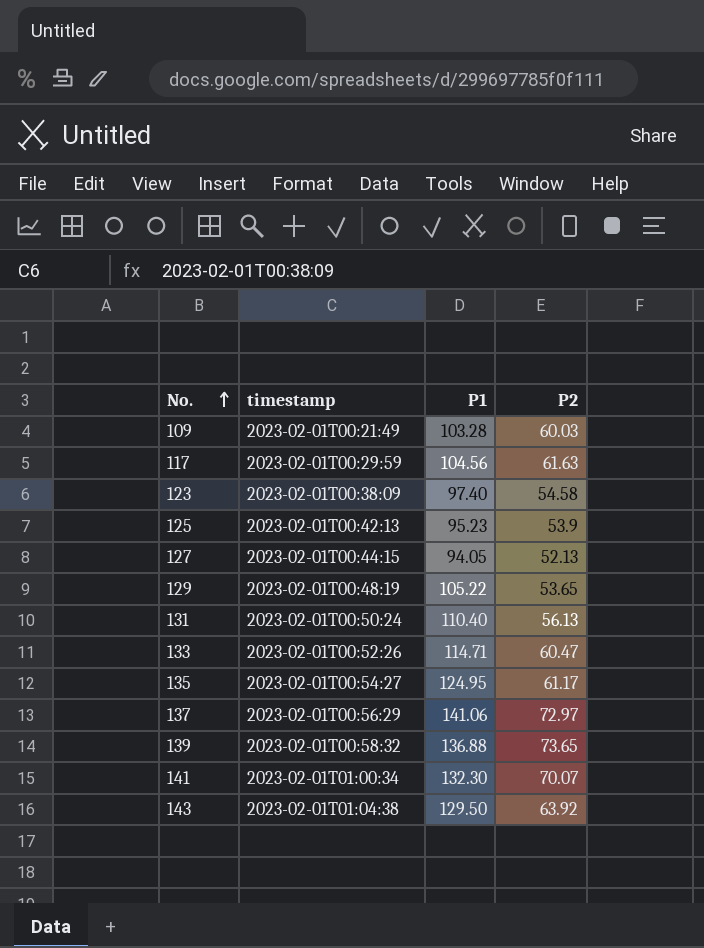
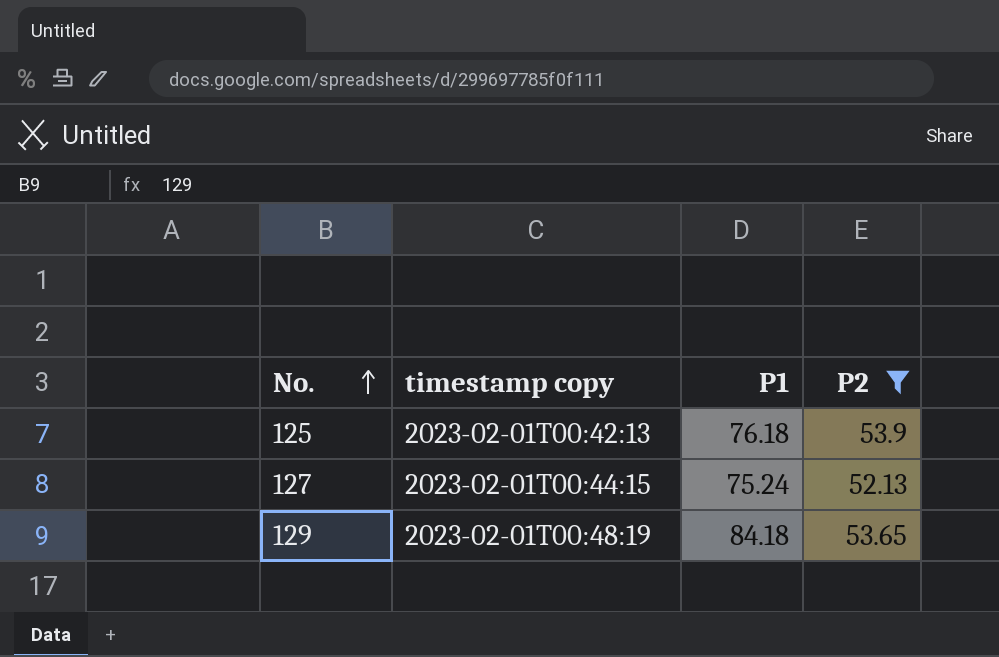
filter: none -> P2 <= 53.9
column name: timestamp -> timestamp copy
125 | P1: 95.23 -> 76.18
127 | P1: 94.05 -> 75.24
129 | P1: 105.22 -> 84.18

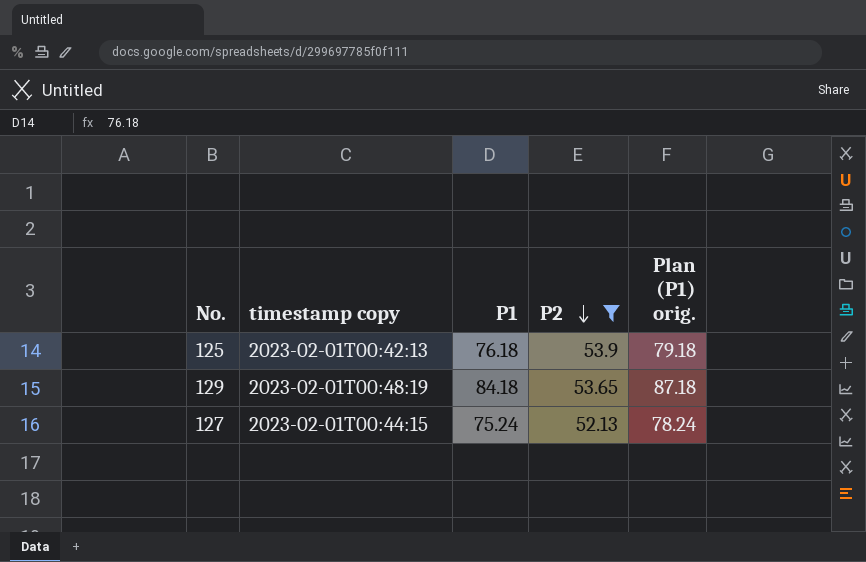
row order: No. ascending -> P2 descending
column Plan (P1) orig. | formula: none -> [P1] + 3

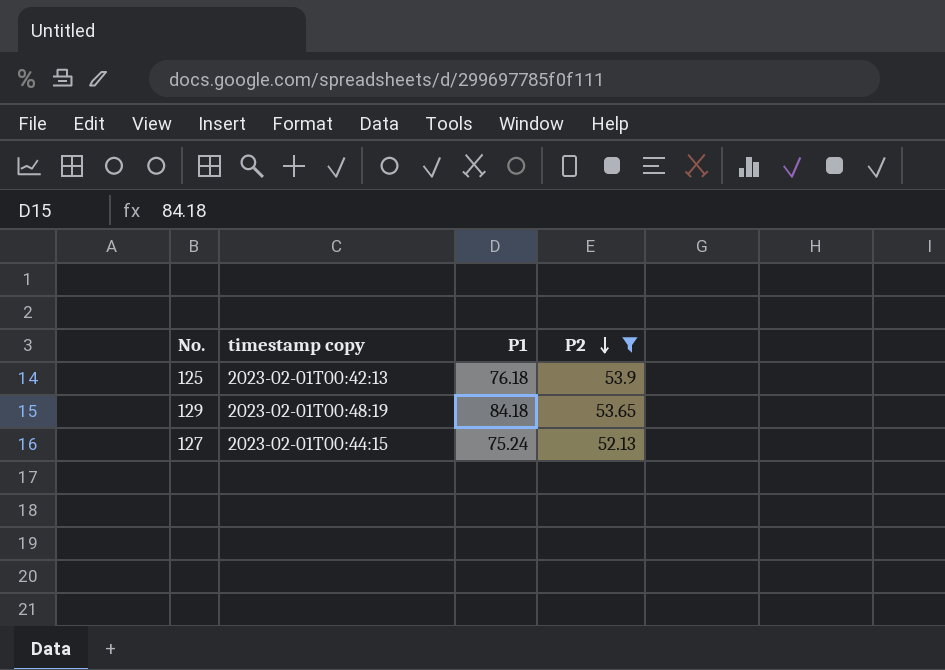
column Plan (P1) orig. | formula: [P1] + 3 -> none

